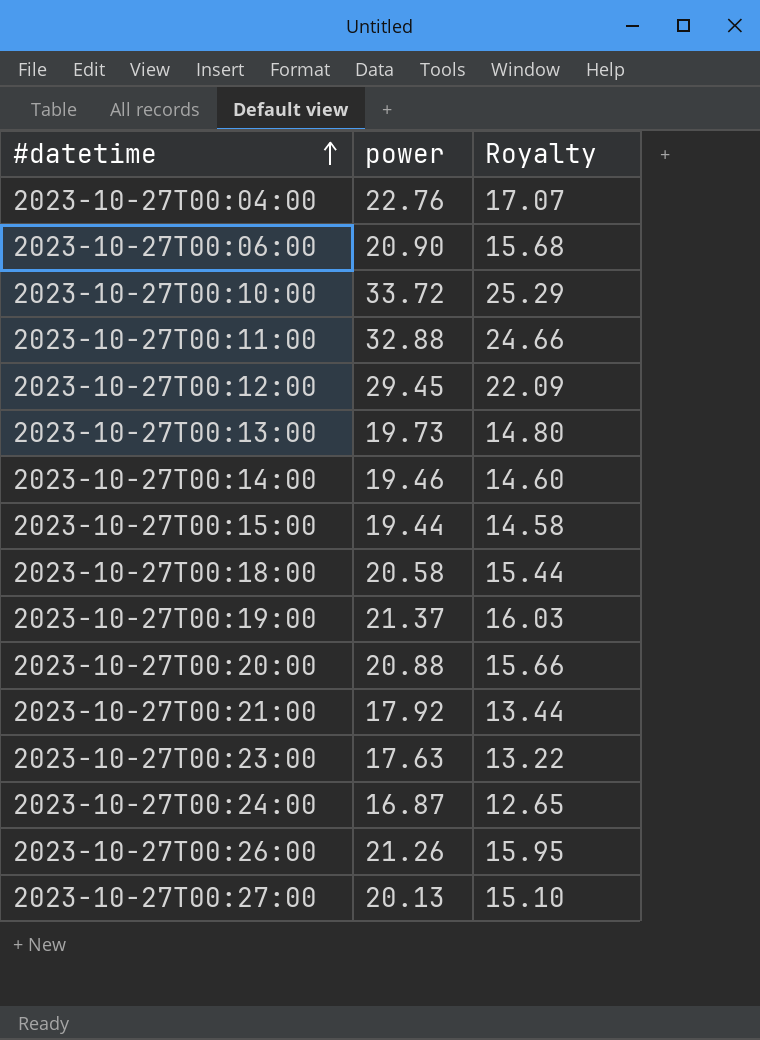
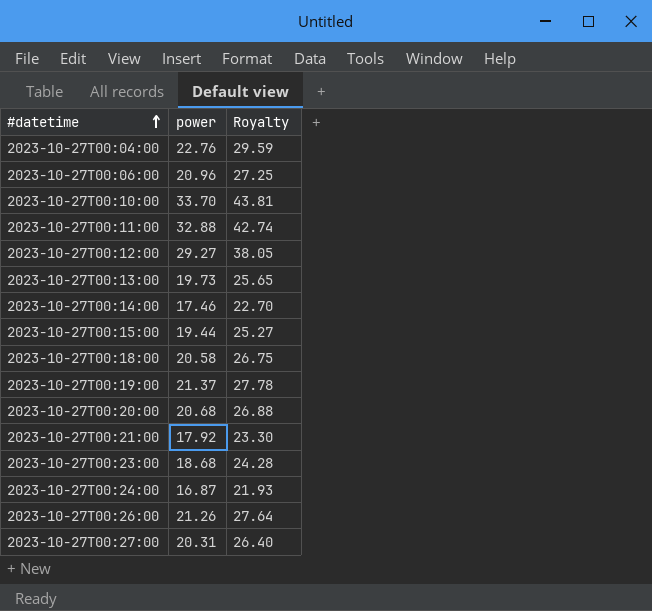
column Royalty | formula: [power] * 0.75 -> [power] * 1.3
2023-10-27T00:06:00 | power: 20.90 -> 20.96
2023-10-27T00:10:00 | power: 33.72 -> 33.70
2023-10-27T00:12:00 | power: 29.45 -> 29.27
2023-10-27T00:14:00 | power: 19.46 -> 17.46
2023-10-27T00:20:00 | power: 20.88 -> 20.68
2023-10-27T00:23:00 | power: 17.63 -> 18.68
2023-10-27T00:27:00 | power: 20.13 -> 20.31

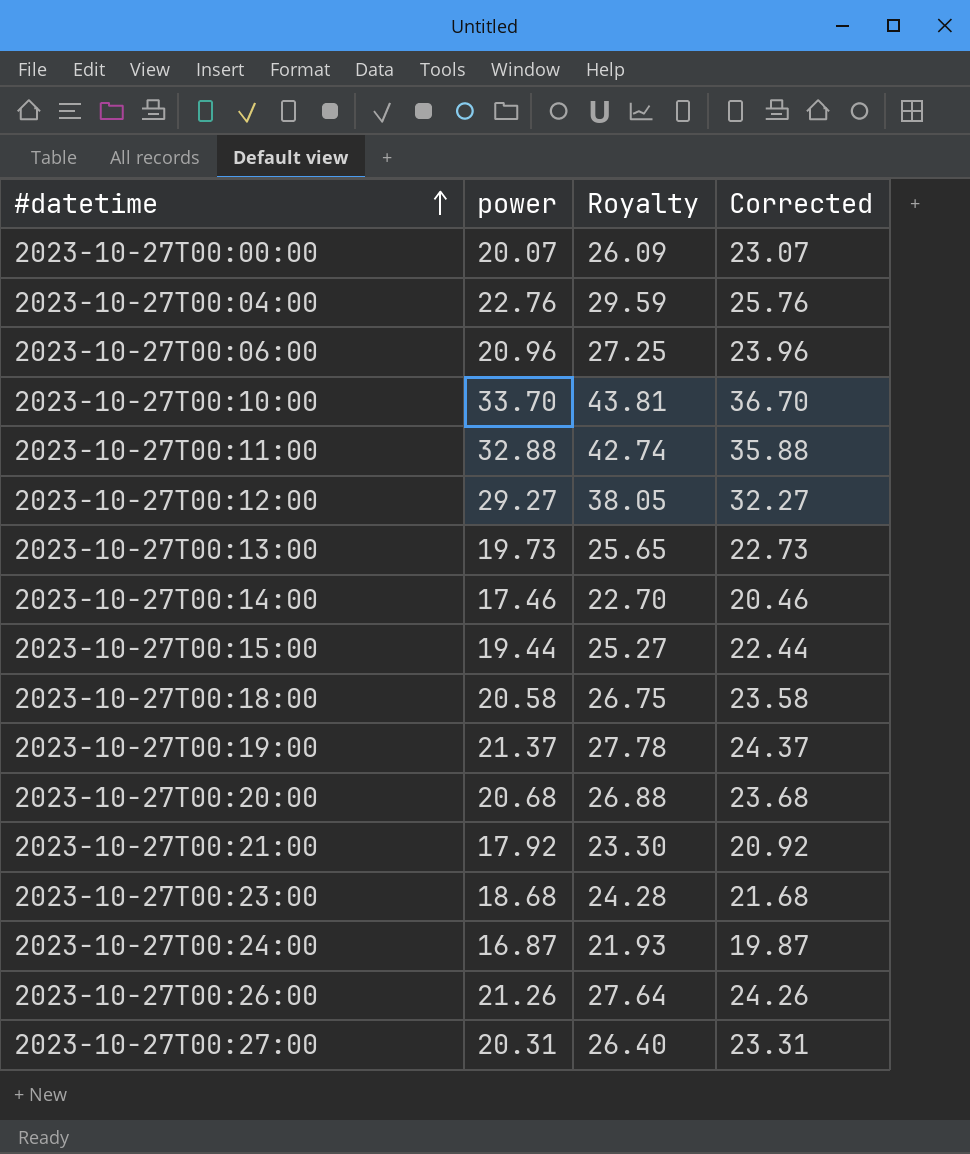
column Corrected | formula: none -> [power] + 3
row 2023-10-27T00:00:00: none -> 20.07 | 26.09 | 23.07

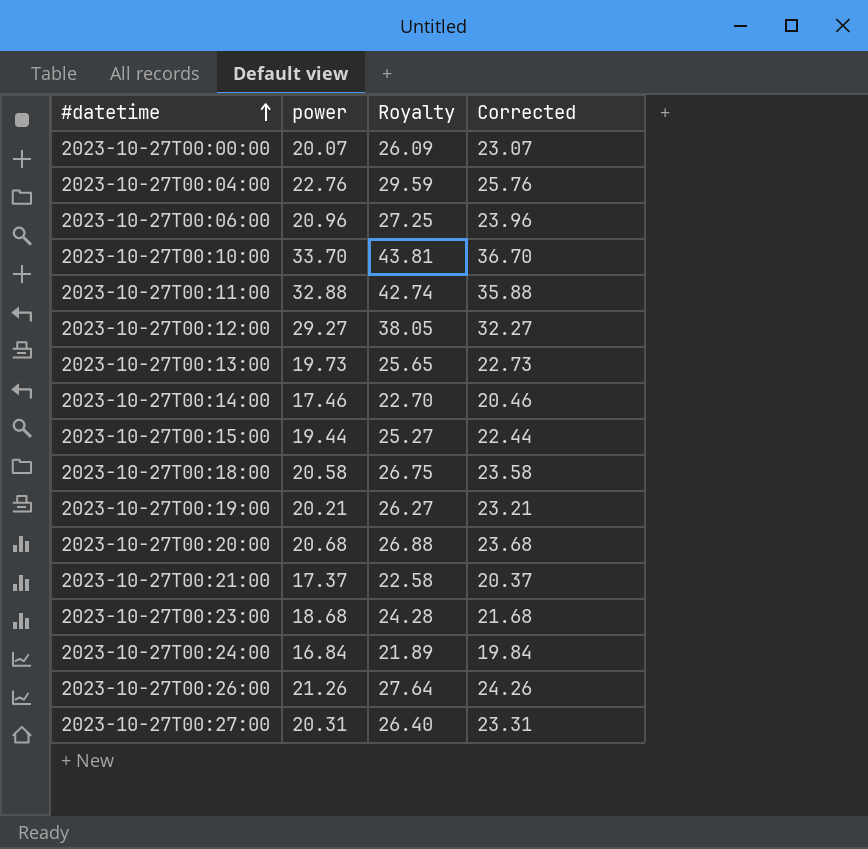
2023-10-27T00:19:00 | power: 21.37 -> 20.21
2023-10-27T00:19:00 | Royalty: 27.78 -> 26.27
2023-10-27T00:19:00 | Corrected: 24.37 -> 23.21
2023-10-27T00:21:00 | power: 17.92 -> 17.37
2023-10-27T00:21:00 | Royalty: 23.30 -> 22.58
2023-10-27T00:21:00 | Corrected: 20.92 -> 20.37
2023-10-27T00:24:00 | power: 16.87 -> 16.84
2023-10-27T00:24:00 | Royalty: 21.93 -> 21.89
2023-10-27T00:24:00 | Corrected: 19.87 -> 19.84

